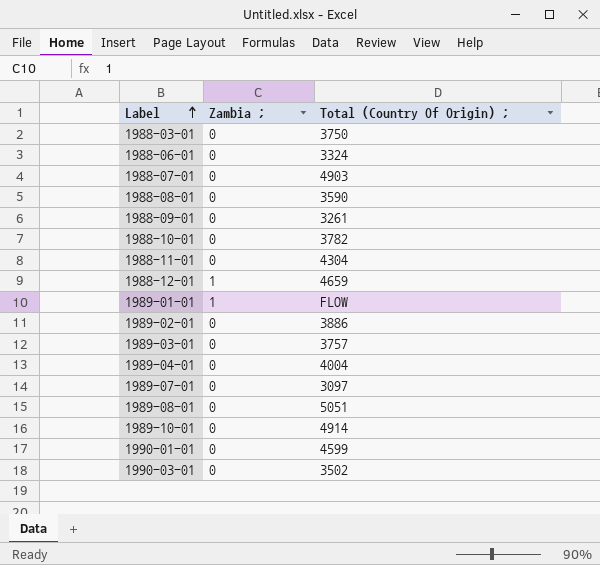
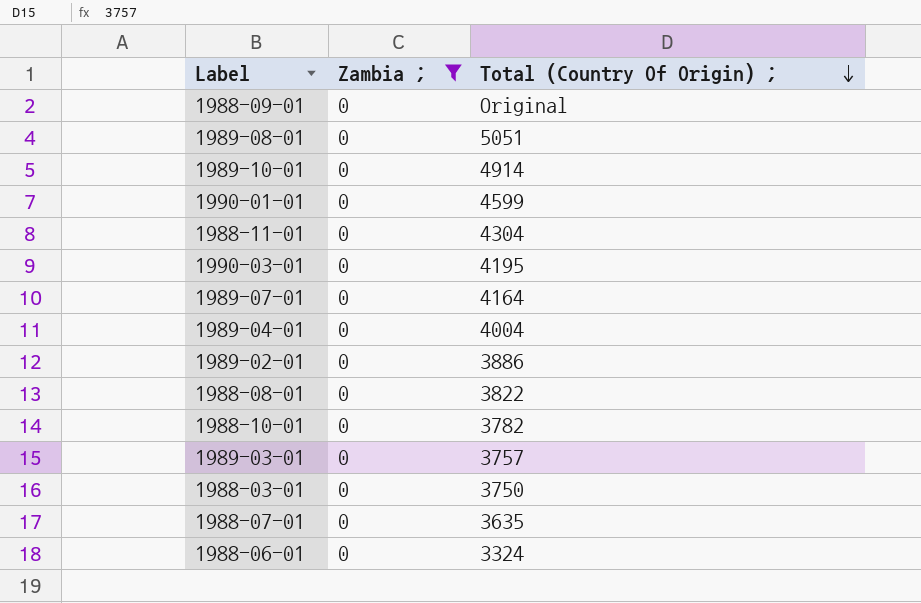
filter: none -> Zambia ; = 0
row order: Label ascending -> Total (Country Of Origin) ; descending
1988-09-01 | Total (Country Of Origin) ;: 3261 -> Original
1990-03-01 | Total (Country Of Origin) ;: 3502 -> 4195
1989-07-01 | Total (Country Of Origin) ;: 3097 -> 4164
1988-08-01 | Total (Country Of Origin) ;: 3590 -> 3822
1988-07-01 | Total (Country Of Origin) ;: 4903 -> 3635

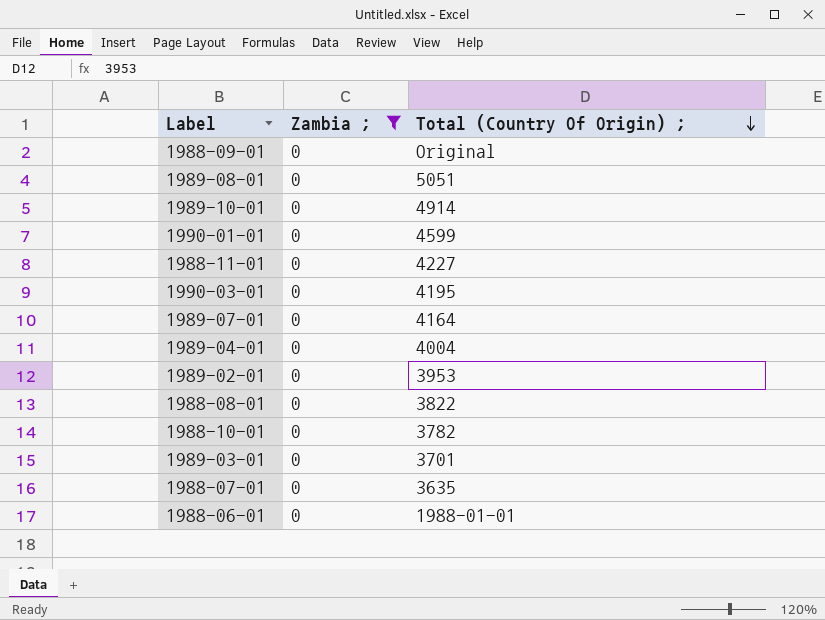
row 1988-03-01: 0 | 3750 -> none
1988-11-01 | Total (Country Of Origin) ;: 4304 -> 4227
1989-02-01 | Total (Country Of Origin) ;: 3886 -> 3953
1989-03-01 | Total (Country Of Origin) ;: 3757 -> 3701
1988-06-01 | Total (Country Of Origin) ;: 3324 -> 1988-01-01

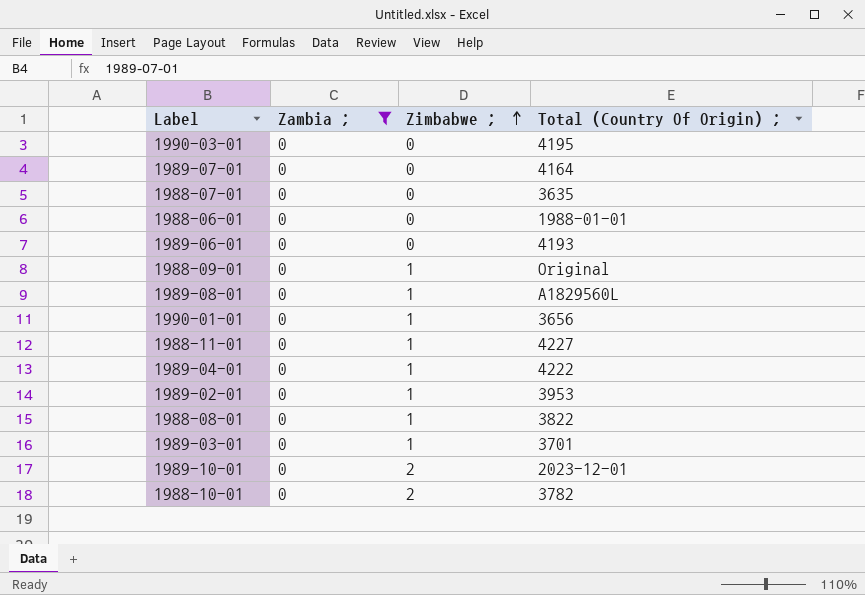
row order: Total (Country Of Origin) ; descending -> Zimbabwe ; ascending
column Zimbabwe ; | position: none -> 3
row 1989-06-01: none -> 0 | 0 | 4193
1989-08-01 | Total (Country Of Origin) ;: 5051 -> A1829560L
1990-01-01 | Total (Country Of Origin) ;: 4599 -> 3656
1989-04-01 | Total (Country Of Origin) ;: 4004 -> 4222
1989-10-01 | Total (Country Of Origin) ;: 4914 -> 2023-12-01

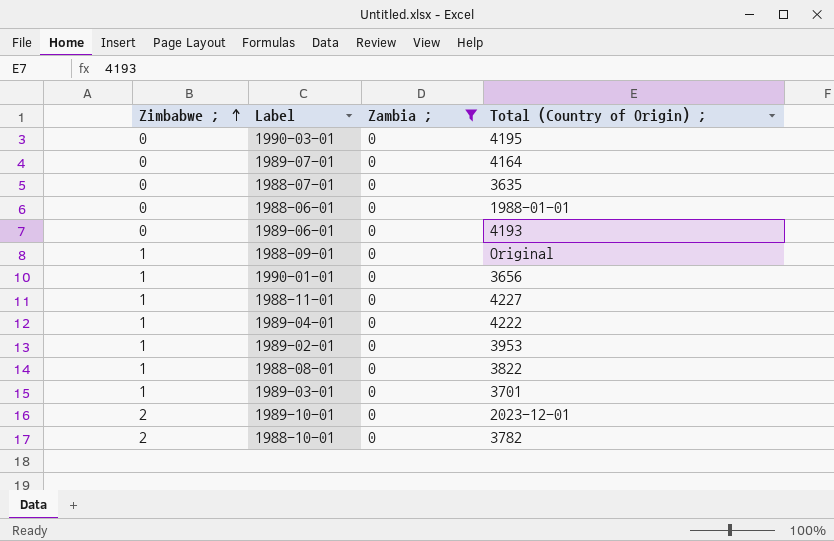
column Zimbabwe ; | position: 3 -> 1
column name: Total (Country Of Origin) ; -> Total (Country of Origin) ;
row 1989-08-01: 0 | 1 | A1829560L -> none

